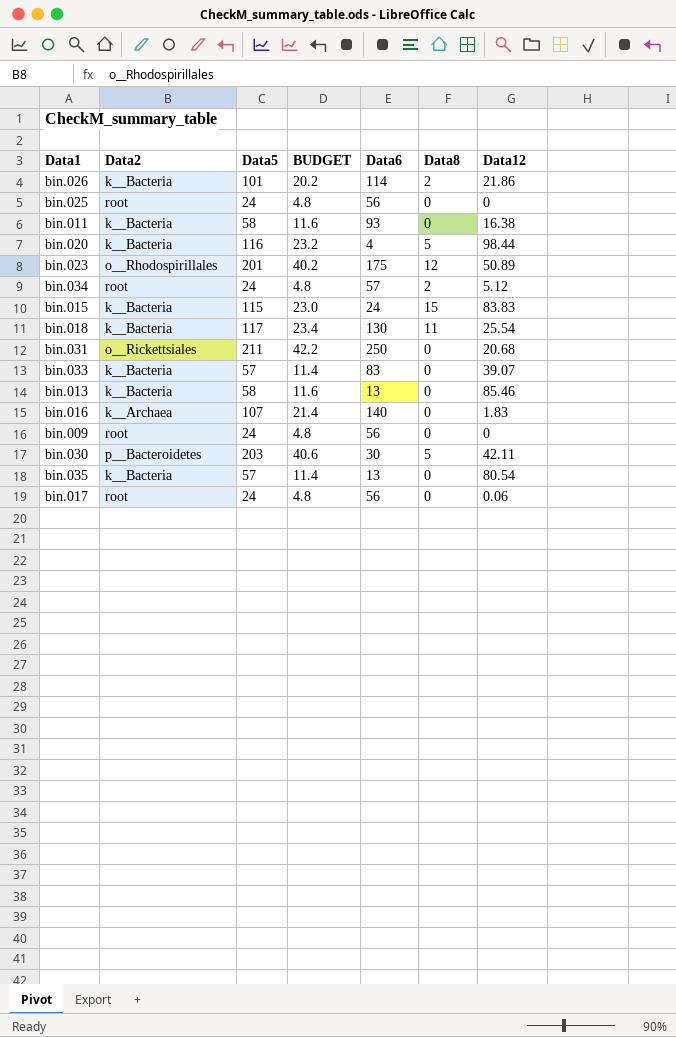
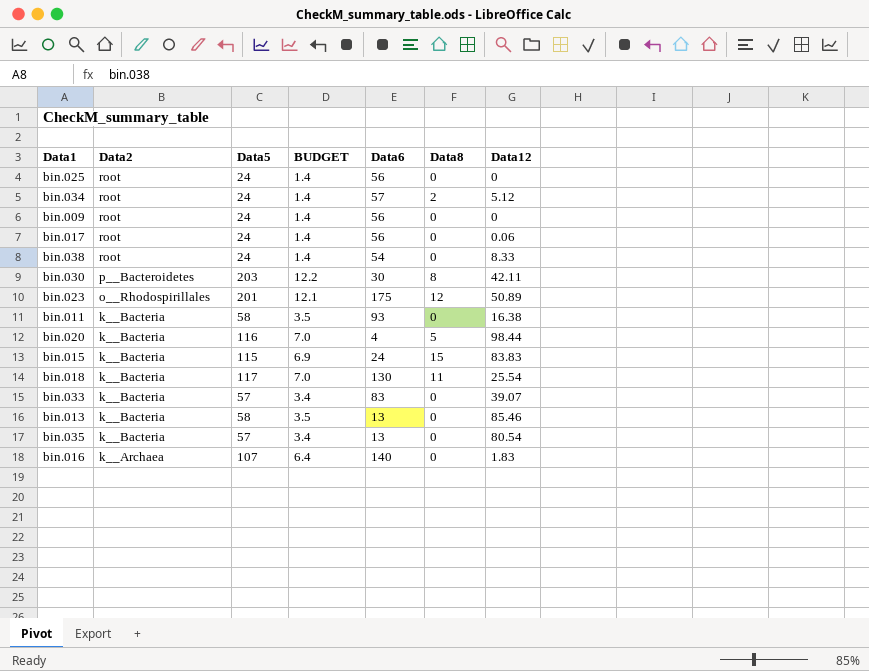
row order: none -> Data2 descending
column BUDGET | formula: [Data5] * 0.2 -> [Data5] * 0.06
row bin.026: k__Bacteria | 101 | 20.2 | 114 | 2 | 21.86 -> none
row bin.031: o__Rickettsiales | 211 | 42.2 | 250 | 0 | 20.68 -> none
row bin.038: none -> root | 24 | 1.4 | 54 | 0 | 8.33
bin.030 | Data8: 5 -> 8

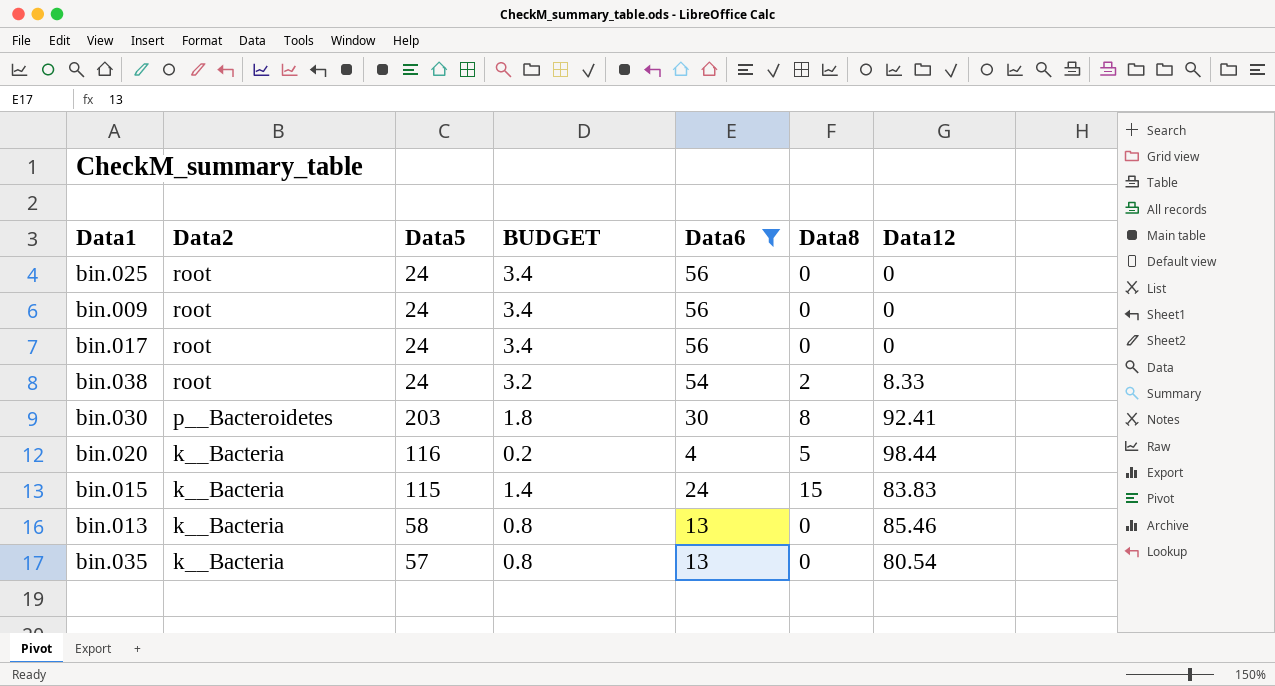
filter: none -> Data6 <= 56
column BUDGET | formula: [Data5] * 0.06 -> [Data6] * 0.06
bin.017 | Data12: 0.06 -> 0
bin.038 | Data8: 0 -> 2
bin.030 | Data12: 42.11 -> 92.41

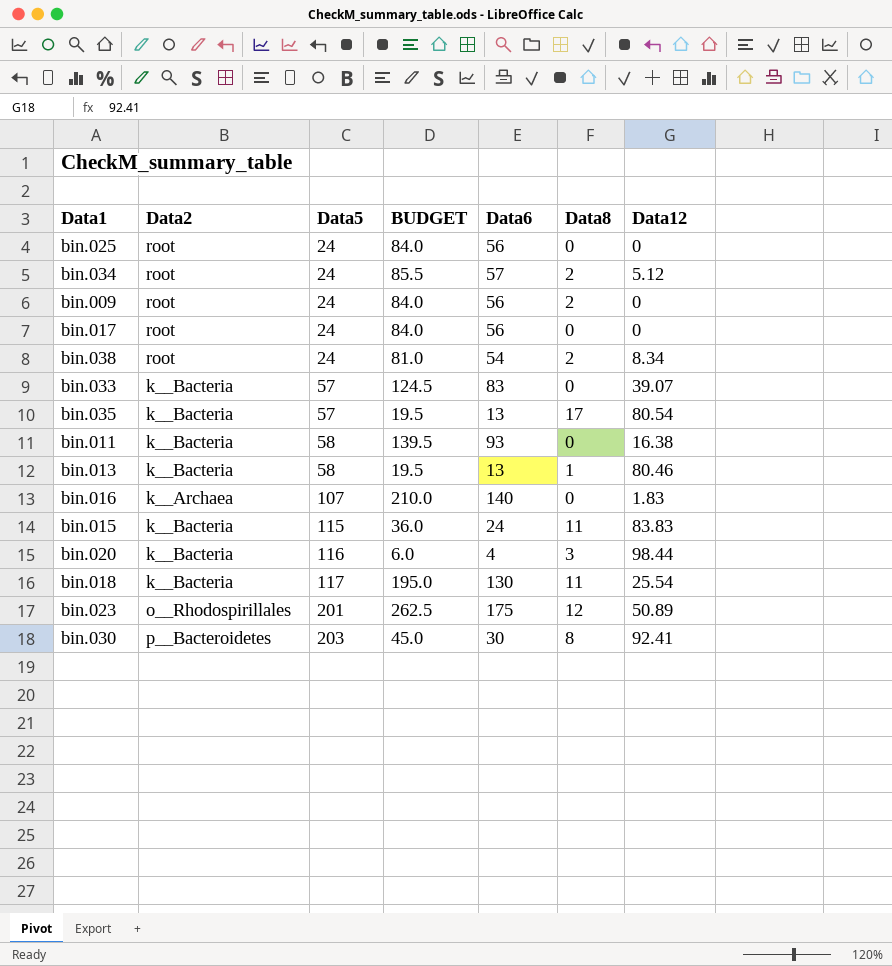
filter: Data6 <= 56 -> none
row order: Data2 descending -> Data5 ascending
column BUDGET | formula: [Data6] * 0.06 -> [Data6] * 1.5
bin.009 | Data8: 0 -> 2
bin.038 | Data12: 8.33 -> 8.34
bin.035 | Data8: 0 -> 17
bin.013 | Data8: 0 -> 1
bin.013 | Data12: 85.46 -> 80.46
bin.015 | Data8: 15 -> 11
bin.020 | Data8: 5 -> 3

